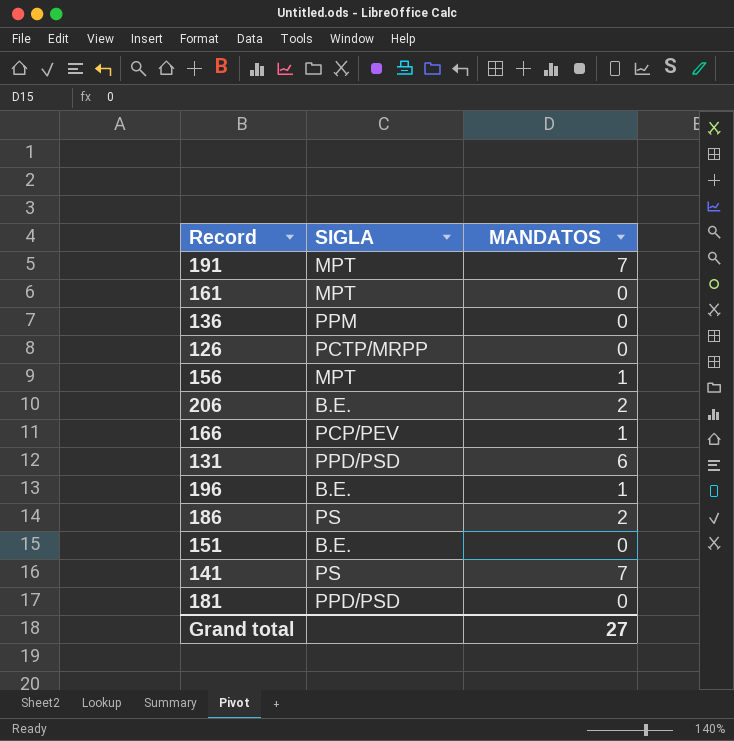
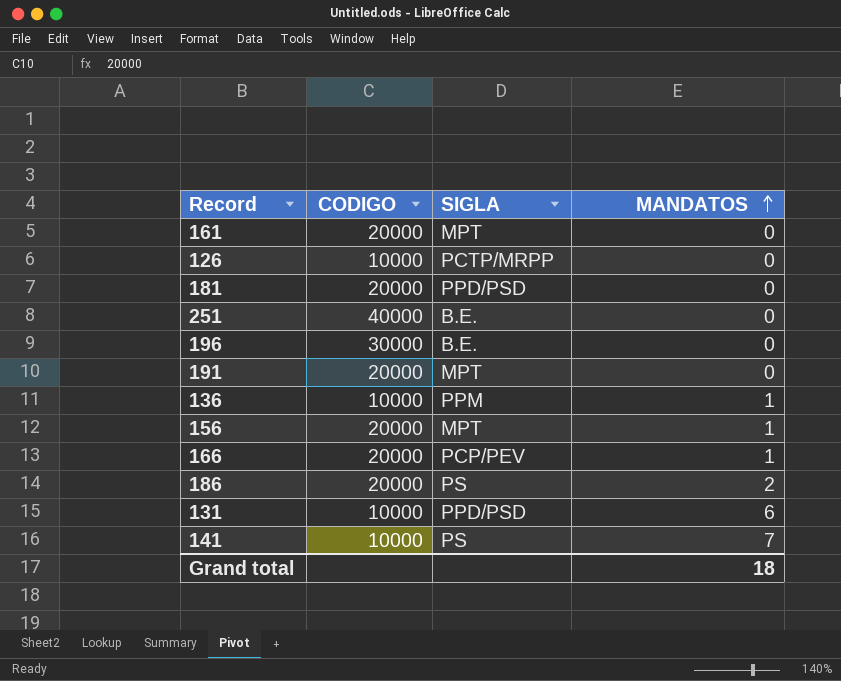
row order: none -> MANDATOS ascending
column CODIGO | position: none -> 2
row 206: B.E. | 2 -> none
row 151: B.E. | 0 -> none
row 251: none -> 40000 | B.E. | 0
196 | MANDATOS: 1 -> 0
191 | MANDATOS: 7 -> 0
136 | MANDATOS: 0 -> 1
Grand total | MANDATOS: 27 -> 18

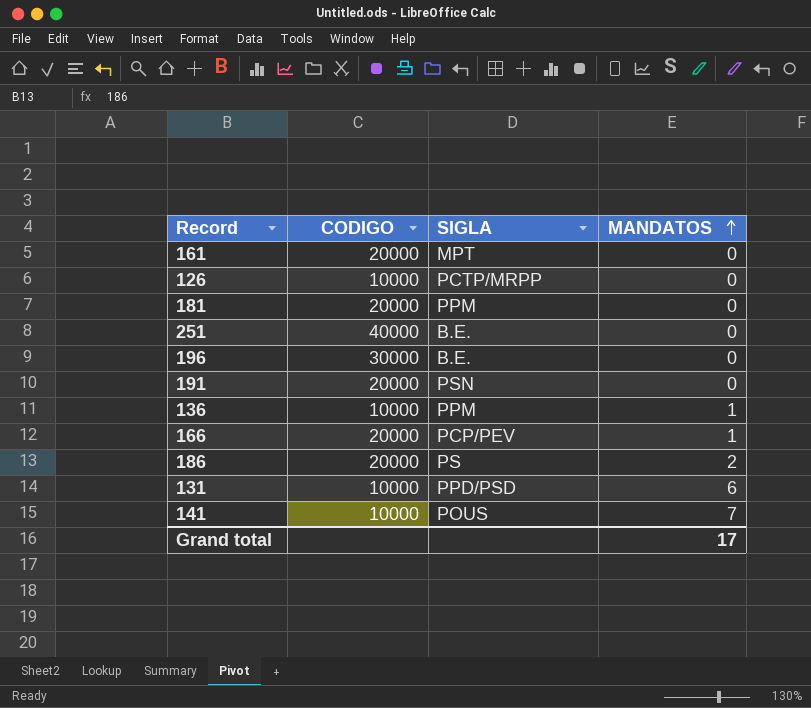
row 156: 20000 | MPT | 1 -> none
181 | SIGLA: PPD/PSD -> PPM
191 | SIGLA: MPT -> PSN
141 | SIGLA: PS -> POUS
Grand total | MANDATOS: 18 -> 17

